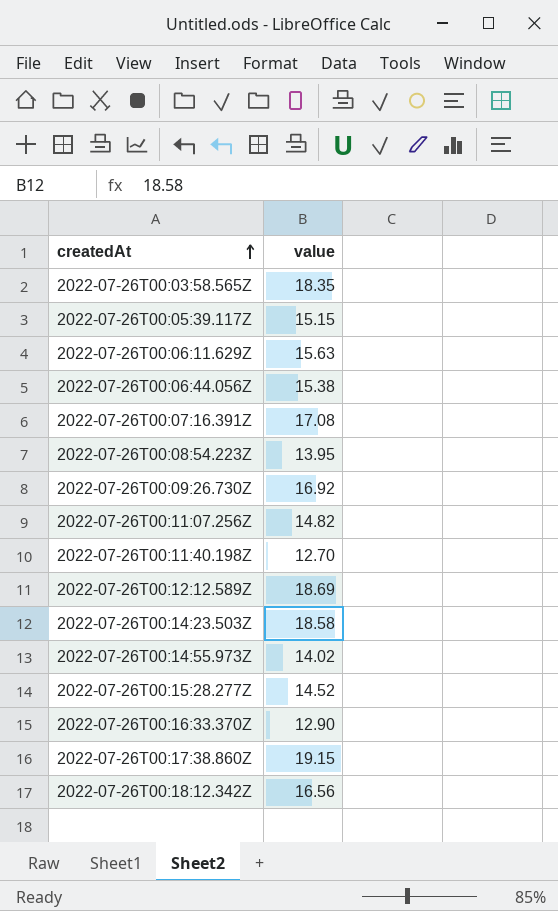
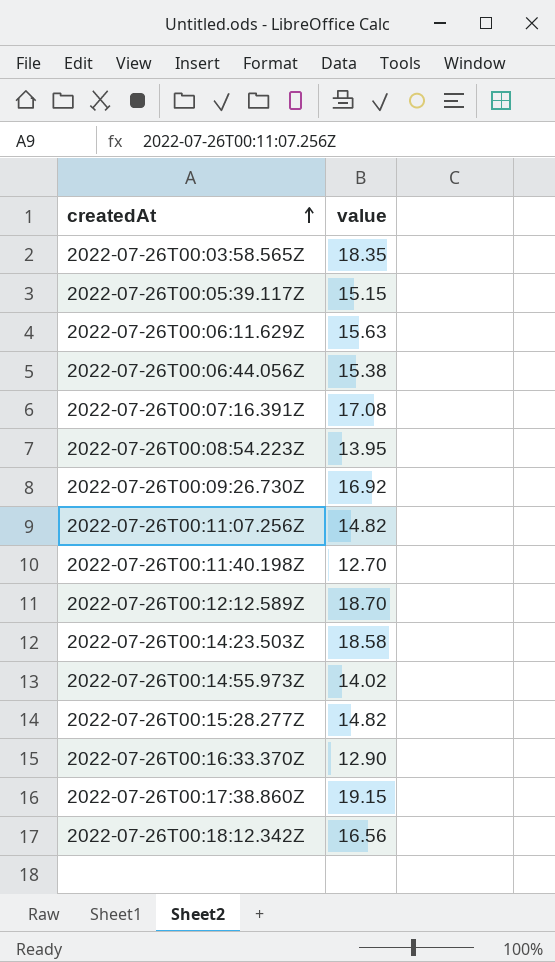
2022-07-26T00:12:12.589Z | value: 18.69 -> 18.70
2022-07-26T00:15:28.277Z | value: 14.52 -> 14.82

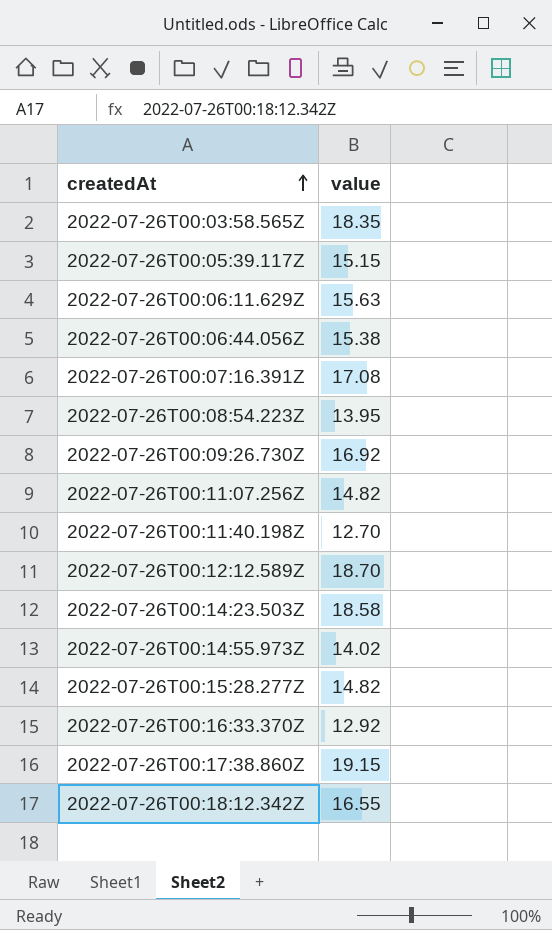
2022-07-26T00:16:33.370Z | value: 12.90 -> 12.92
2022-07-26T00:18:12.342Z | value: 16.56 -> 16.55

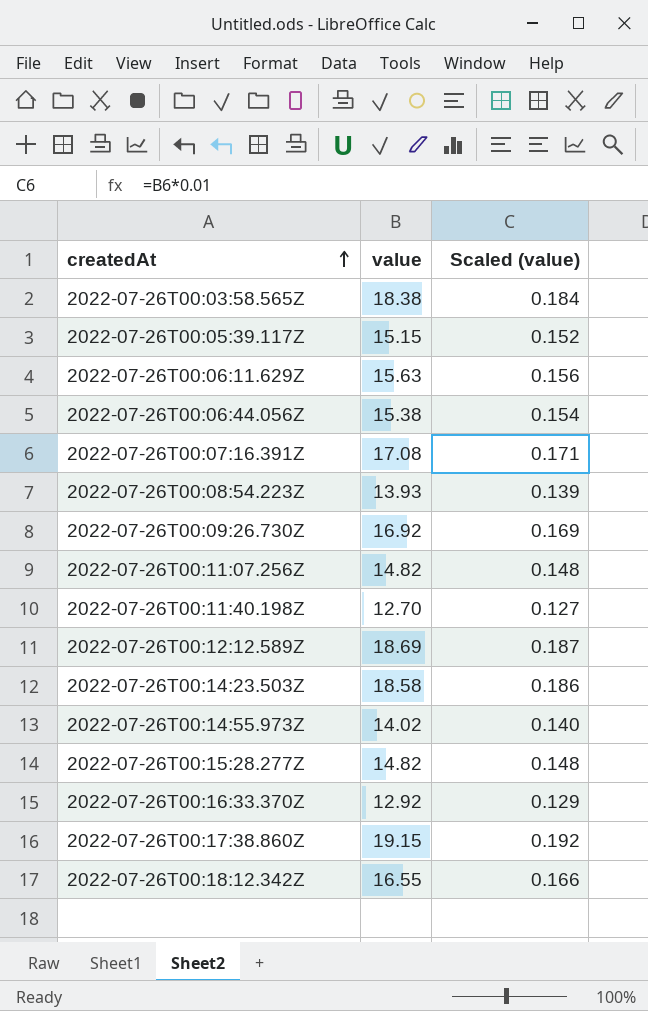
column Scaled (value) | formula: none -> [value] * 0.01
2022-07-26T00:03:58.565Z | value: 18.35 -> 18.38
2022-07-26T00:08:54.223Z | value: 13.95 -> 13.93
2022-07-26T00:12:12.589Z | value: 18.70 -> 18.69

